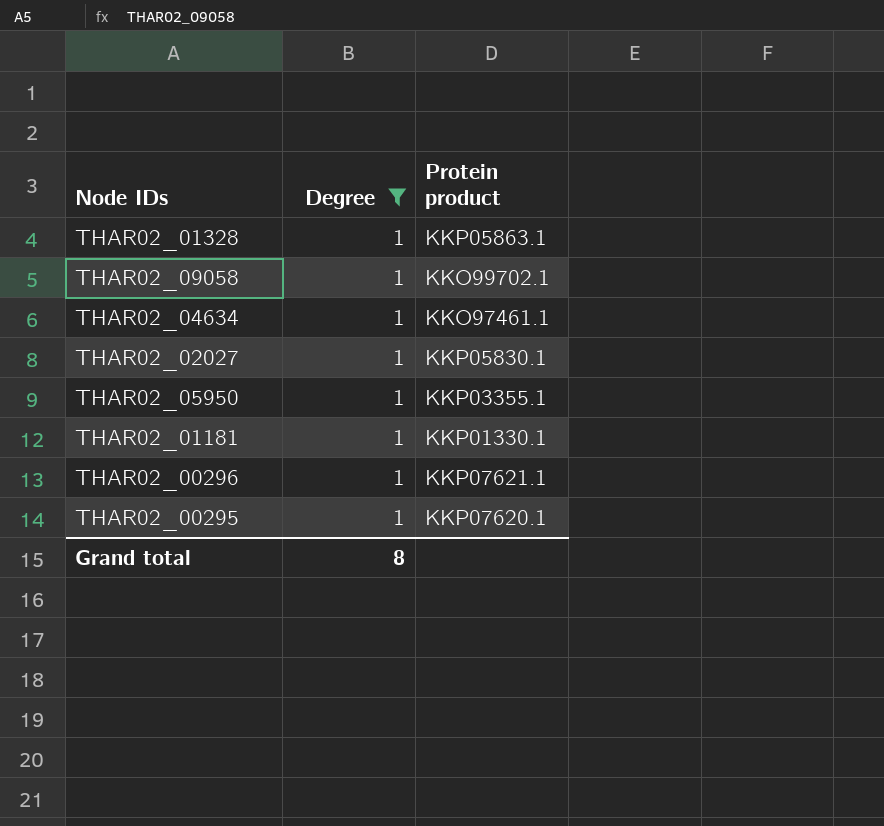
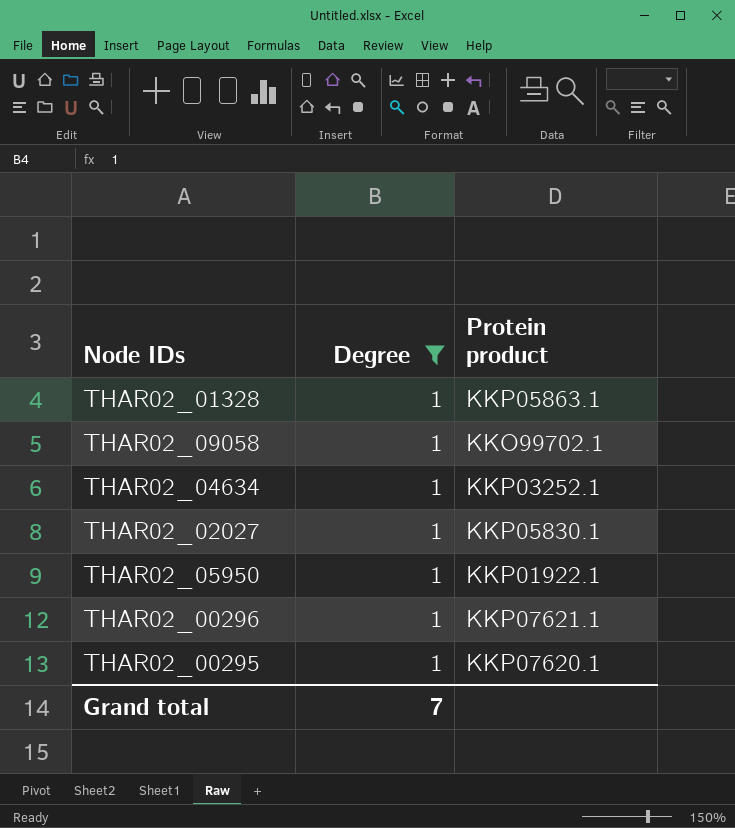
row THAR02_01181: 1 | KKP01330.1 -> none
THAR02_04634 | Protein product: KKO97461.1 -> KKP03252.1
THAR02_05950 | Protein product: KKP03355.1 -> KKP01922.1
Grand total | Degree: 8 -> 7

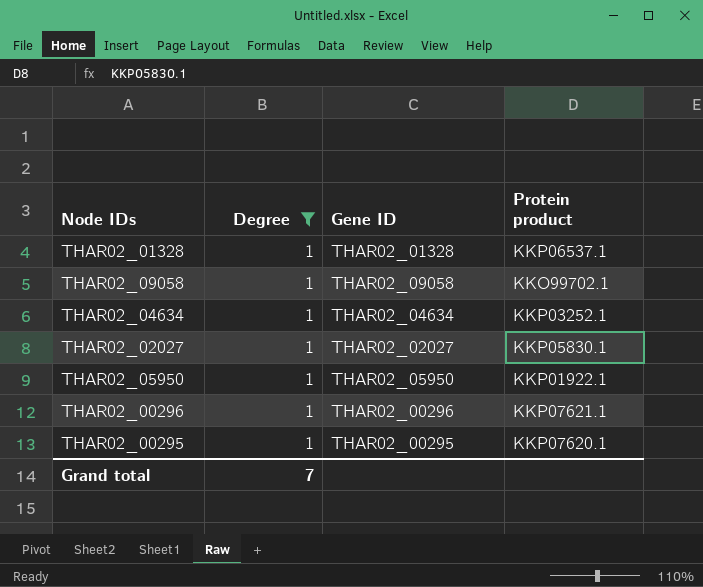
column Gene ID | position: none -> 3
THAR02_01328 | Protein product: KKP05863.1 -> KKP06537.1

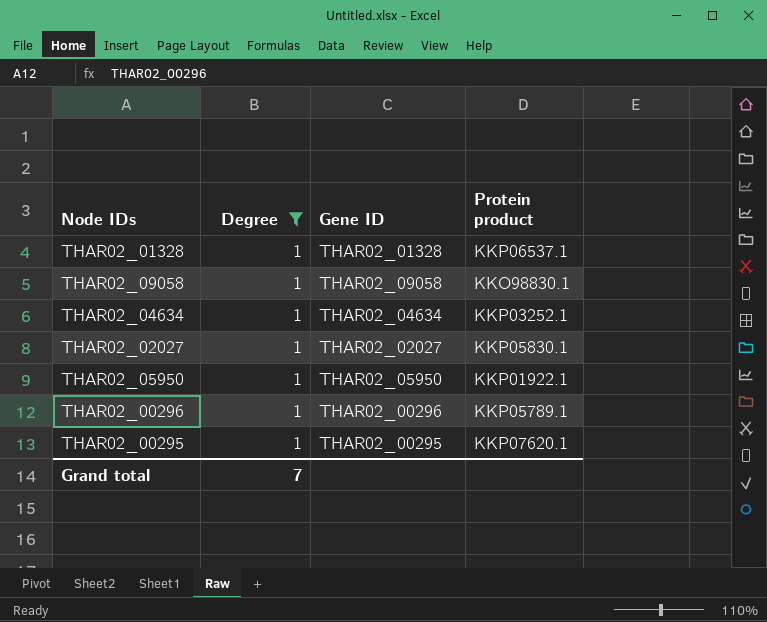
THAR02_09058 | Protein product: KKO99702.1 -> KKO98830.1
THAR02_00296 | Protein product: KKP07621.1 -> KKP05789.1

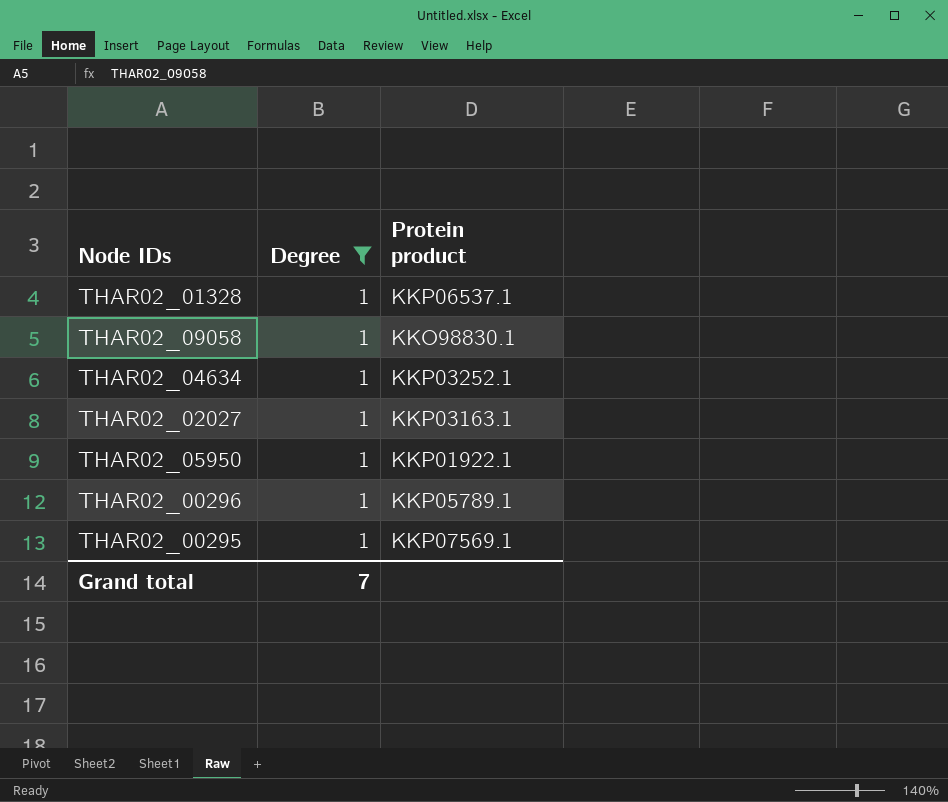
column Gene ID | position: 3 -> none
THAR02_02027 | Protein product: KKP05830.1 -> KKP03163.1
THAR02_00295 | Protein product: KKP07620.1 -> KKP07569.1

